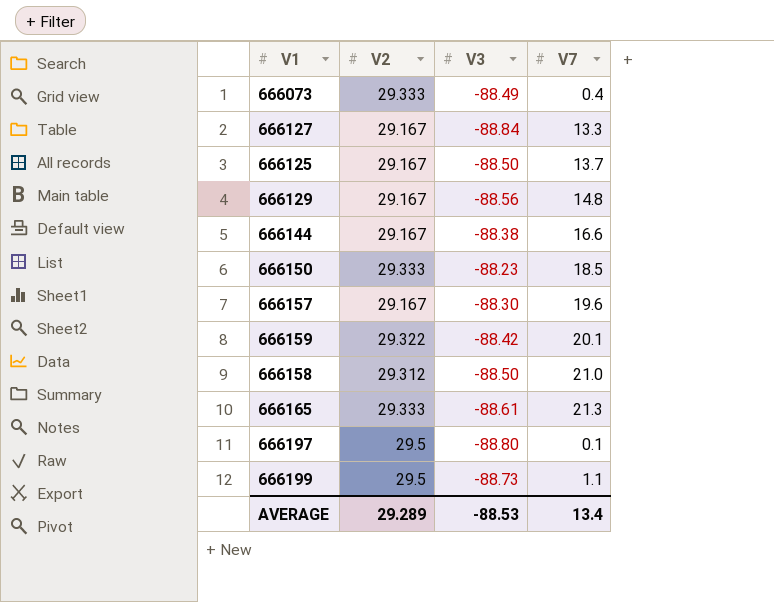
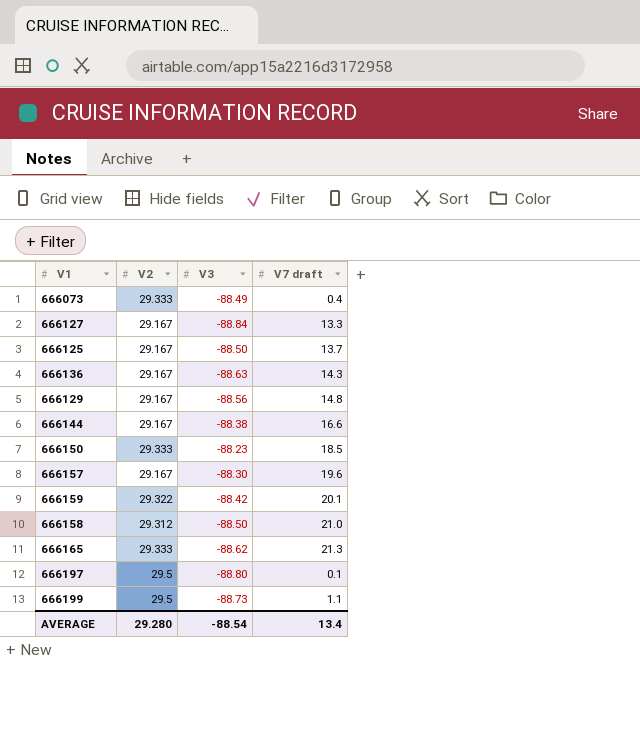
column name: V7 -> V7 draft
row 666136: none -> 29.167 | -88.63 | 14.3
666165 | V3: -88.61 -> -88.62
AVERAGE | V2: 29.289 -> 29.280
AVERAGE | V3: -88.53 -> -88.54

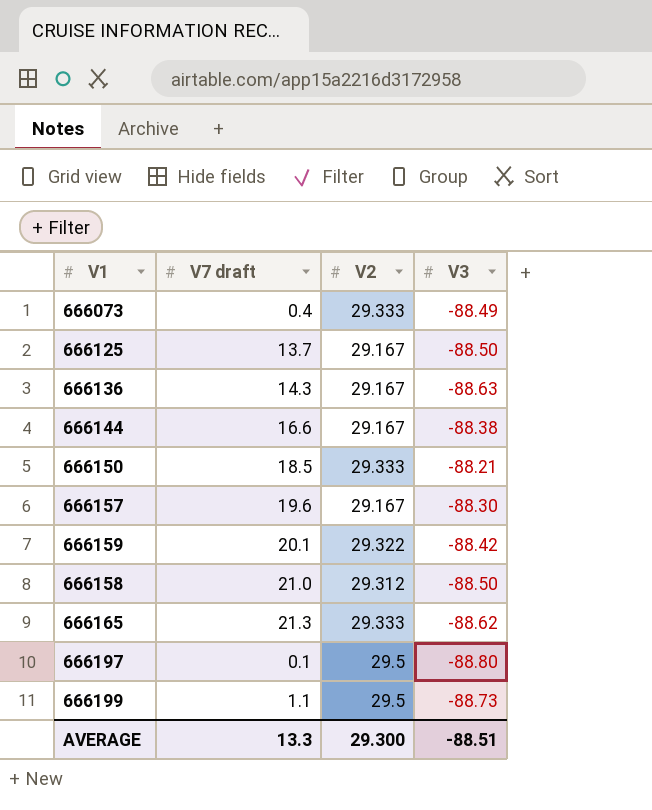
column V7 draft | position: 4 -> 2
row 666127: 29.167 | -88.84 | 13.3 -> none
row 666129: 29.167 | -88.56 | 14.8 -> none
666150 | V3: -88.23 -> -88.21
AVERAGE | V7 draft: 13.4 -> 13.3
AVERAGE | V2: 29.280 -> 29.300
AVERAGE | V3: -88.54 -> -88.51

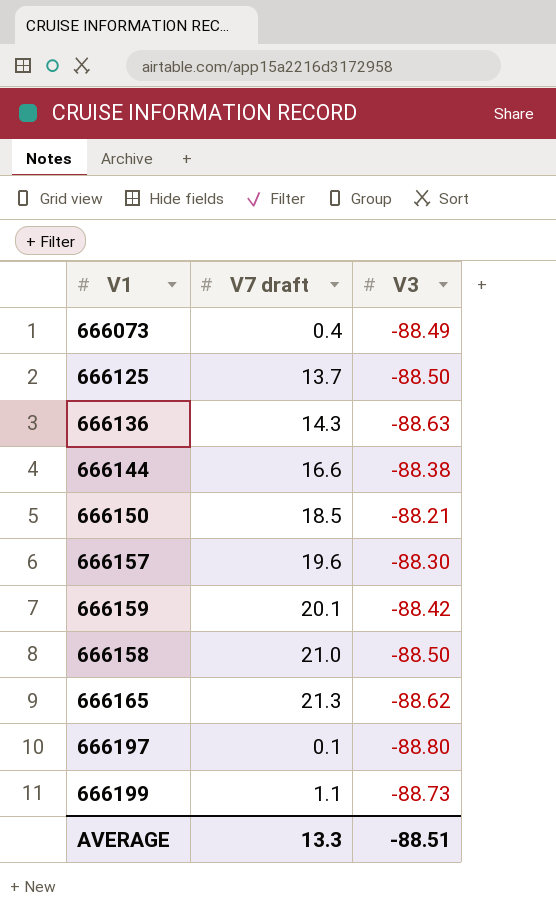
column V2 | position: 3 -> none

